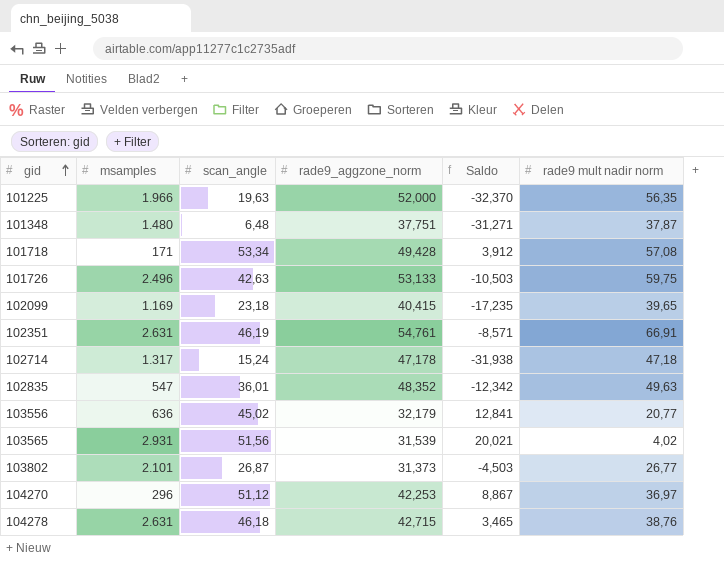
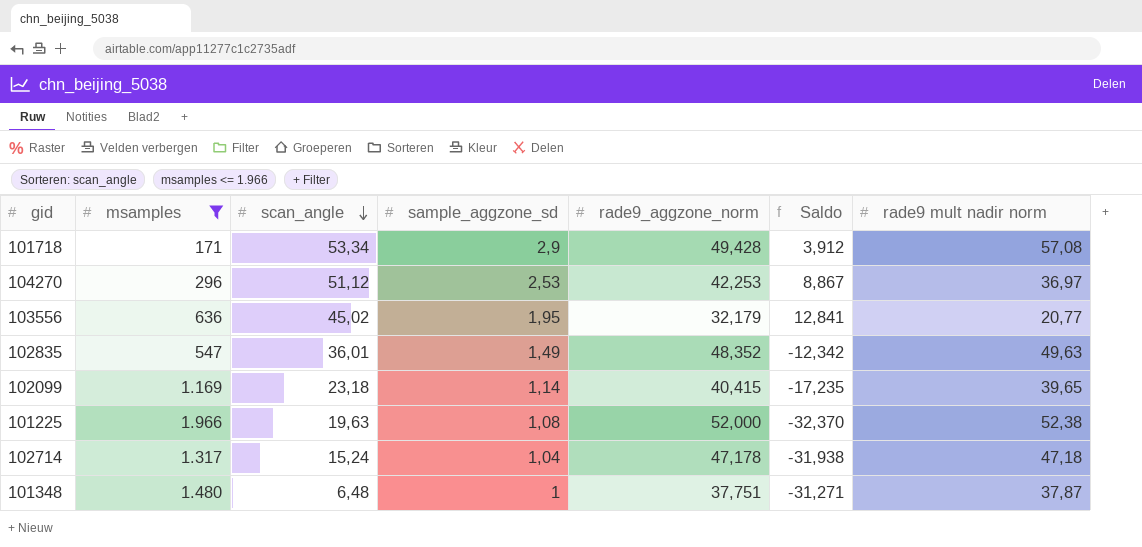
filter: none -> msamples <= 1.966
row order: gid ascending -> scan_angle descending
column sample_aggzone_sd | position: none -> 4
101225 | rade9 mult nadir norm: 56,35 -> 52,38

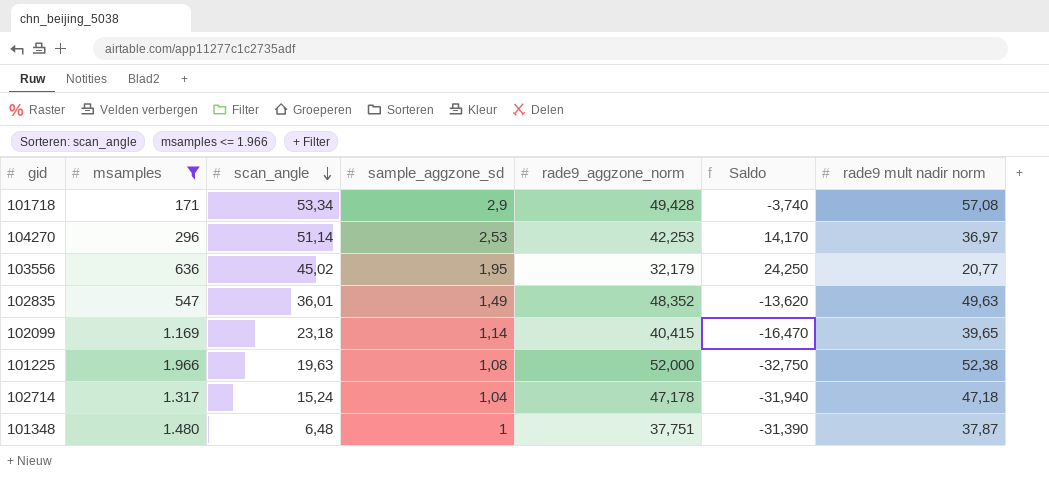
column Saldo | formula: [scan_angle] - [rade9_aggzone_norm] -> [scan_angle] - [rade9 mult nadir norm]
104270 | scan_angle: 51,12 -> 51,14

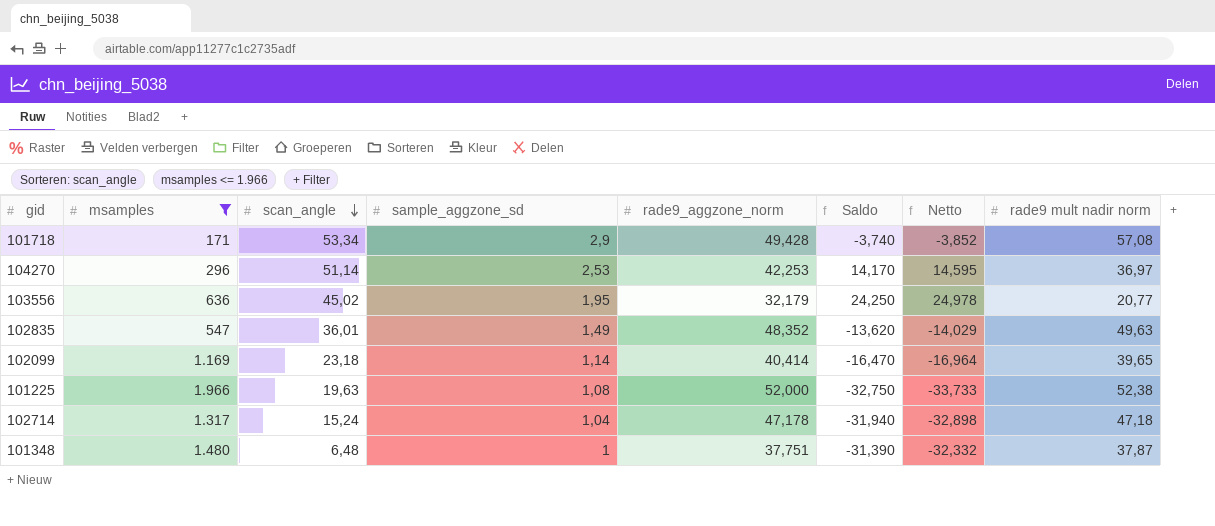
column Netto | formula: none -> [Saldo] * 1,03
102099 | rade9_aggzone_norm: 40,415 -> 40,414

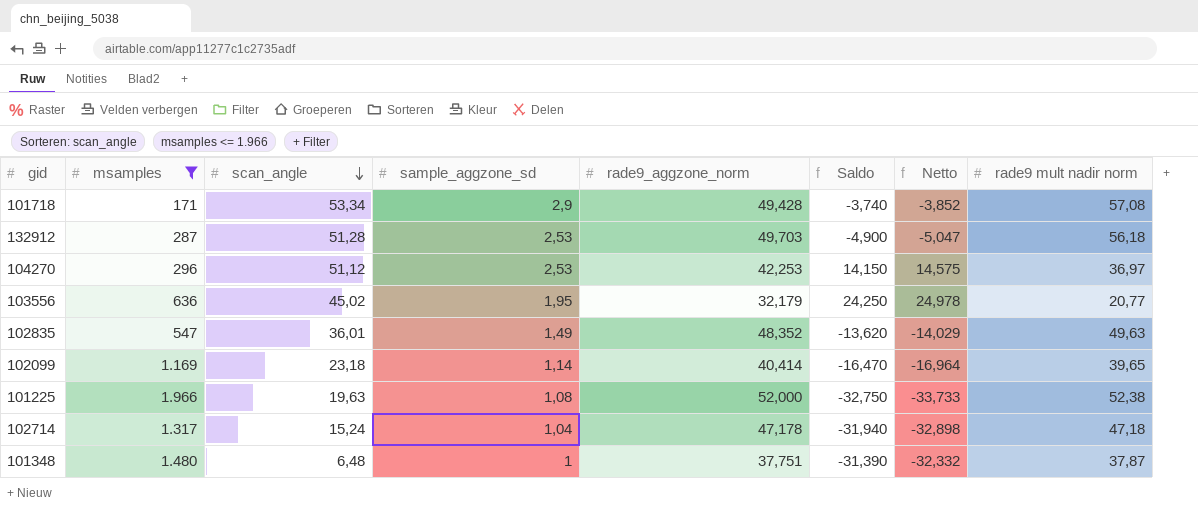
row 132912: none -> 287 | 51,28 | 2,53 | 49,703 | -4,900 | -5,047 | 56,18
104270 | scan_angle: 51,14 -> 51,12
104270 | Saldo: 14,170 -> 14,150
104270 | Netto: 14,595 -> 14,575

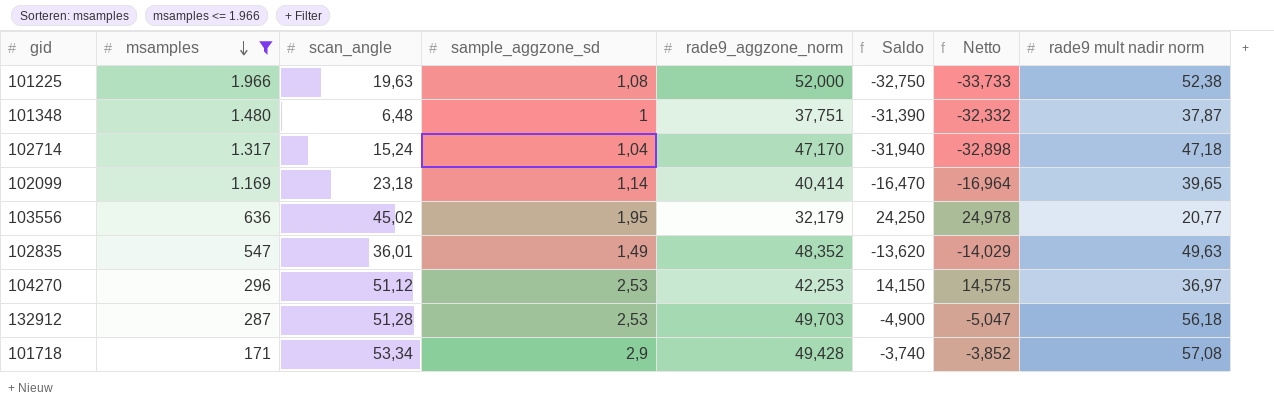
row order: scan_angle descending -> msamples descending
102714 | rade9_aggzone_norm: 47,178 -> 47,170

